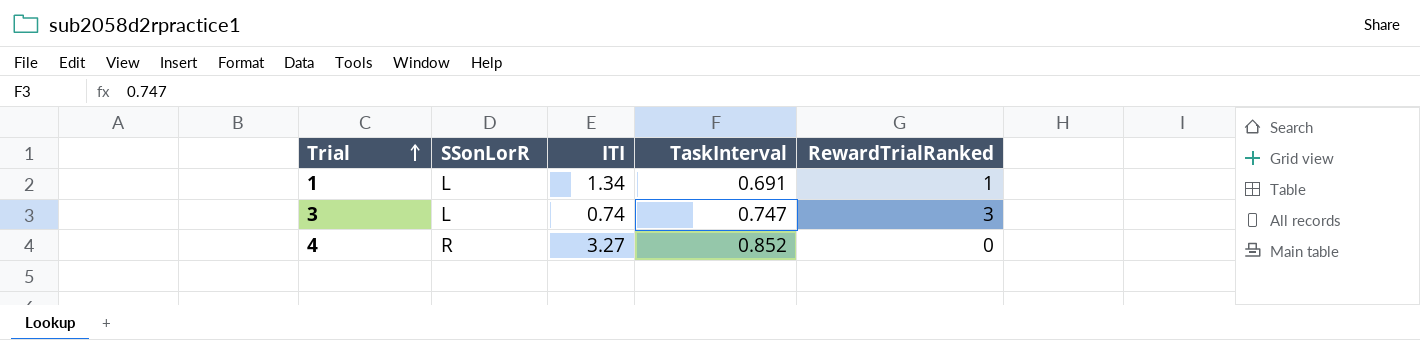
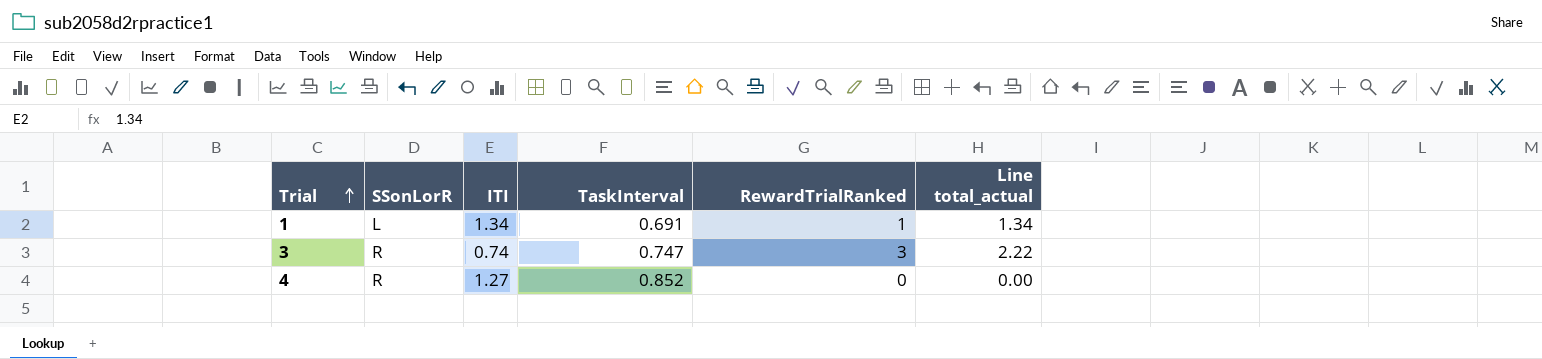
column Line total_actual | formula: none -> [ITI] * [RewardTrialRanked]
3 | SSonLorR: L -> R
4 | ITI: 3.27 -> 1.27

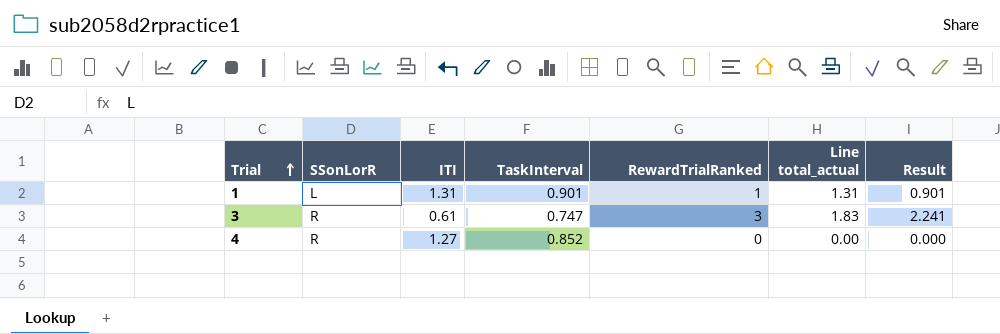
column Result | formula: none -> [TaskInterval] * [RewardTrialRanked]
1 | ITI: 1.34 -> 1.31
1 | TaskInterval: 0.691 -> 0.901
1 | Line total_actual: 1.34 -> 1.31
3 | ITI: 0.74 -> 0.61
3 | Line total_actual: 2.22 -> 1.83

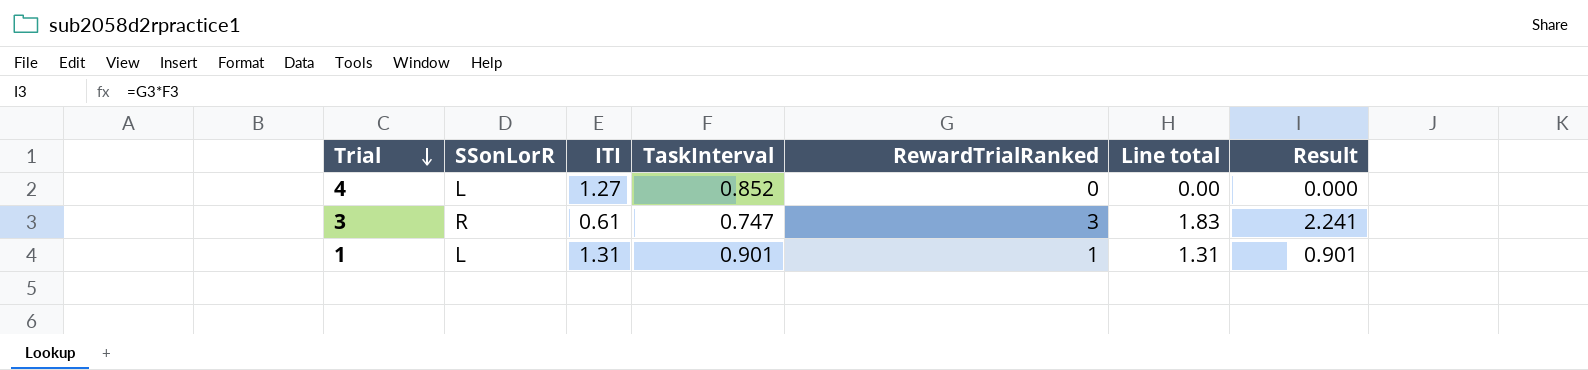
row order: Trial ascending -> Trial descending
column name: Line total_actual -> Line total
4 | SSonLorR: R -> L

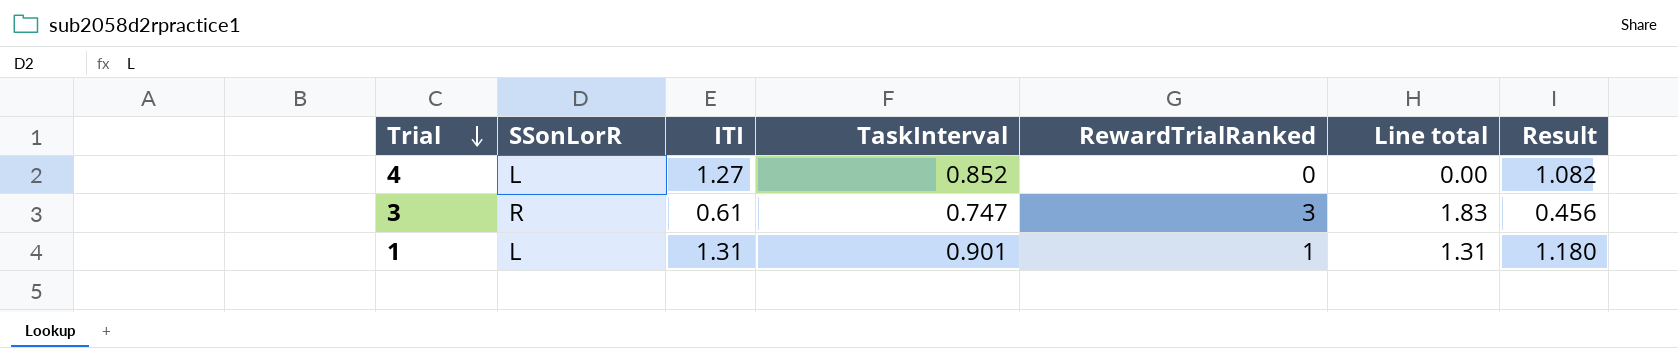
column Result | formula: [TaskInterval] * [RewardTrialRanked] -> [ITI] * [TaskInterval]

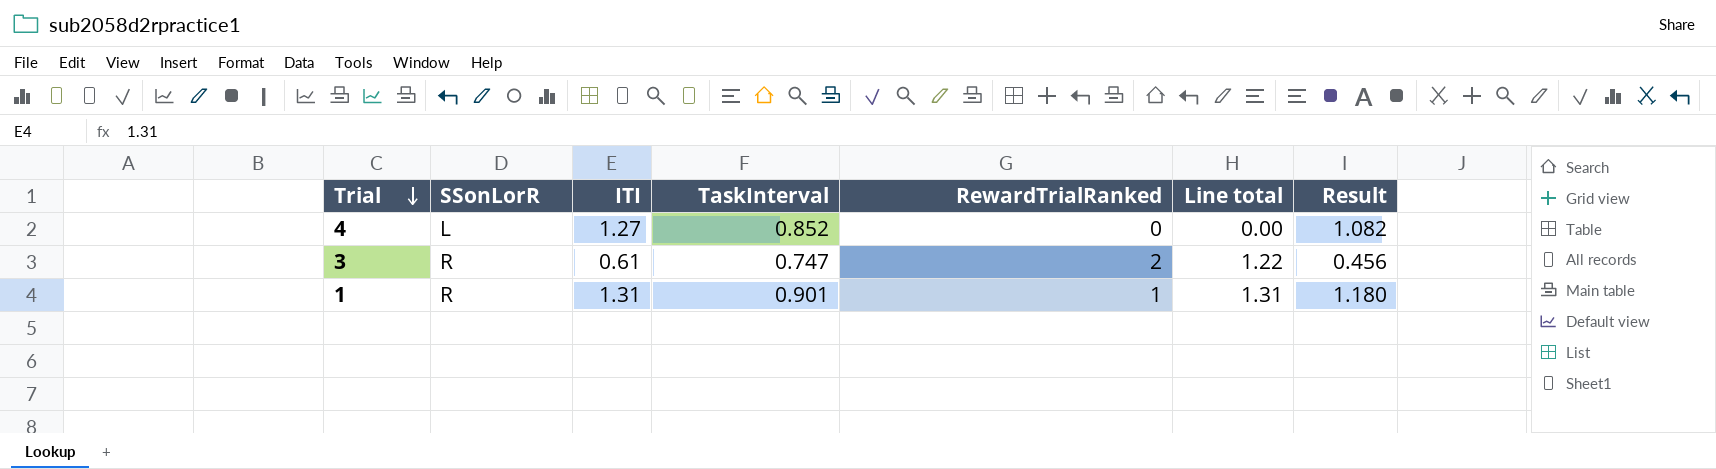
3 | RewardTrialRanked: 3 -> 2
3 | Line total: 1.83 -> 1.22
1 | SSonLorR: L -> R

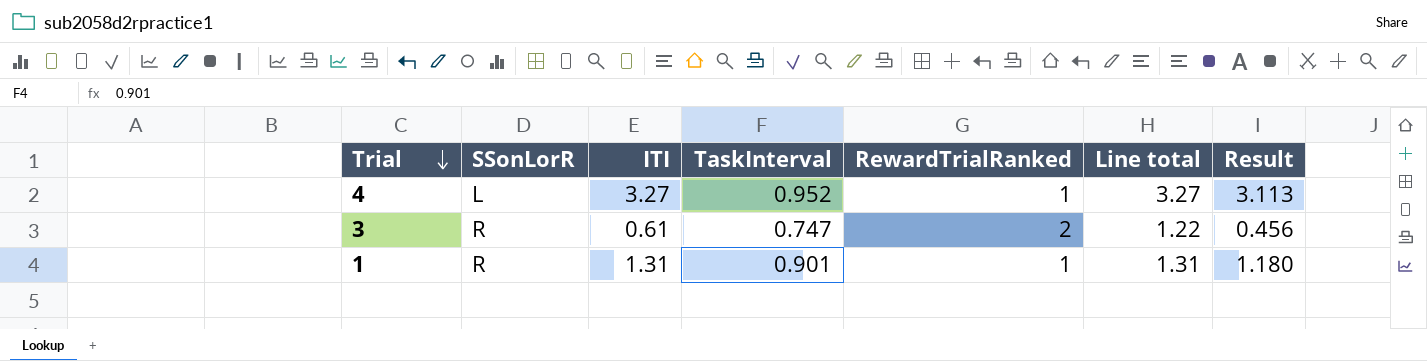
4 | ITI: 1.27 -> 3.27
4 | TaskInterval: 0.852 -> 0.952
4 | RewardTrialRanked: 0 -> 1
4 | Line total: 0.00 -> 3.27
4 | Result: 1.082 -> 3.113

